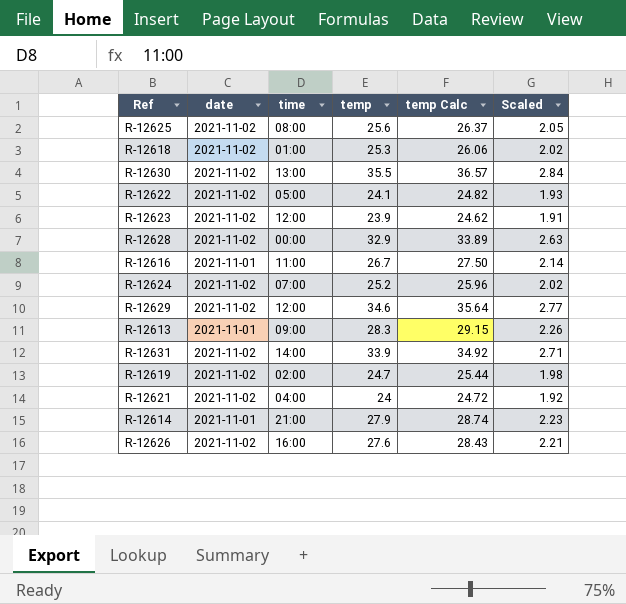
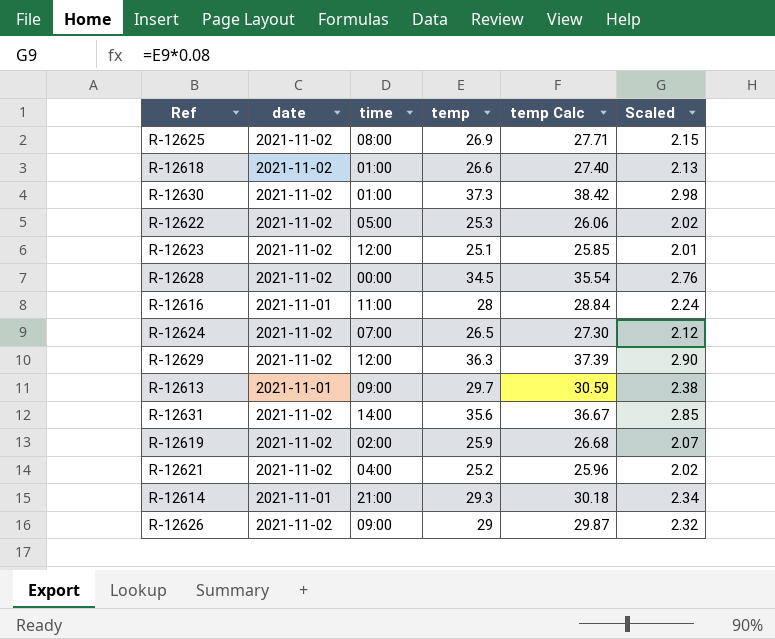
R-12625 | temp: 25.6 -> 26.9
R-12625 | temp Calc: 26.37 -> 27.71
R-12625 | Scaled: 2.05 -> 2.15
R-12618 | temp: 25.3 -> 26.6
R-12618 | temp Calc: 26.06 -> 27.40
R-12618 | Scaled: 2.02 -> 2.13
R-12630 | time: 13:00 -> 01:00
R-12630 | temp: 35.5 -> 37.3
R-12630 | temp Calc: 36.57 -> 38.42
R-12630 | Scaled: 2.84 -> 2.98
R-12622 | temp: 24.1 -> 25.3
R-12622 | temp Calc: 24.82 -> 26.06
R-12622 | Scaled: 1.93 -> 2.02
R-12623 | temp: 23.9 -> 25.1
R-12623 | temp Calc: 24.62 -> 25.85
R-12623 | Scaled: 1.91 -> 2.01
R-12628 | temp: 32.9 -> 34.5
R-12628 | temp Calc: 33.89 -> 35.54
R-12628 | Scaled: 2.63 -> 2.76
R-12616 | temp: 26.7 -> 28
R-12616 | temp Calc: 27.50 -> 28.84
R-12616 | Scaled: 2.14 -> 2.24
R-12624 | temp: 25.2 -> 26.5
R-12624 | temp Calc: 25.96 -> 27.30
R-12624 | Scaled: 2.02 -> 2.12
R-12629 | temp: 34.6 -> 36.3
R-12629 | temp Calc: 35.64 -> 37.39
R-12629 | Scaled: 2.77 -> 2.90
R-12613 | temp: 28.3 -> 29.7
R-12613 | temp Calc: 29.15 -> 30.59
R-12613 | Scaled: 2.26 -> 2.38
R-12631 | temp: 33.9 -> 35.6
R-12631 | temp Calc: 34.92 -> 36.67
R-12631 | Scaled: 2.71 -> 2.85
R-12619 | temp: 24.7 -> 25.9
R-12619 | temp Calc: 25.44 -> 26.68
R-12619 | Scaled: 1.98 -> 2.07
R-12621 | temp: 24 -> 25.2
R-12621 | temp Calc: 24.72 -> 25.96
R-12621 | Scaled: 1.92 -> 2.02
R-12614 | temp: 27.9 -> 29.3
R-12614 | temp Calc: 28.74 -> 30.18
R-12614 | Scaled: 2.23 -> 2.34
R-12626 | time: 16:00 -> 09:00
R-12626 | temp: 27.6 -> 29
R-12626 | temp Calc: 28.43 -> 29.87
R-12626 | Scaled: 2.21 -> 2.32

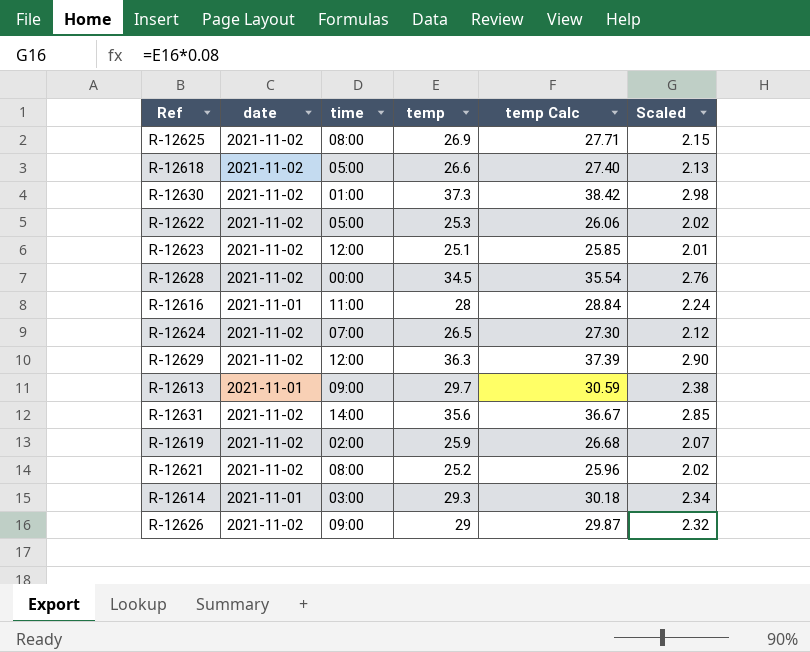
R-12618 | time: 01:00 -> 05:00
R-12621 | time: 04:00 -> 08:00
R-12614 | time: 21:00 -> 03:00

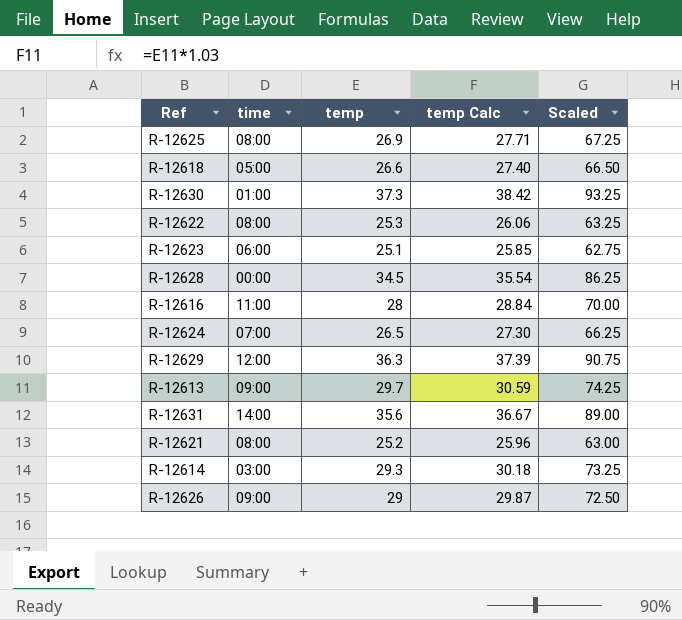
column date | position: 2 -> none
column Scaled | formula: [temp] * 0.08 -> [temp] * 2.5
row R-12619: 2021-11-02 | 02:00 | 25.9 | 26.68 | 2.07 -> none
R-12622 | time: 05:00 -> 08:00
R-12623 | time: 12:00 -> 06:00

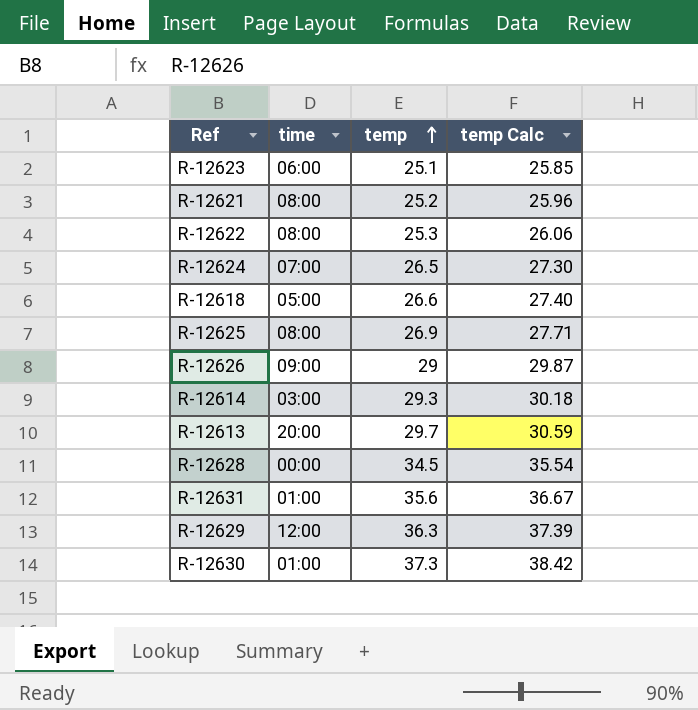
row order: none -> temp ascending
column Scaled | formula: [temp] * 2.5 -> none
row R-12616: 11:00 | 28 | 28.84 | 70.00 -> none
R-12613 | time: 09:00 -> 20:00
R-12631 | time: 14:00 -> 01:00

